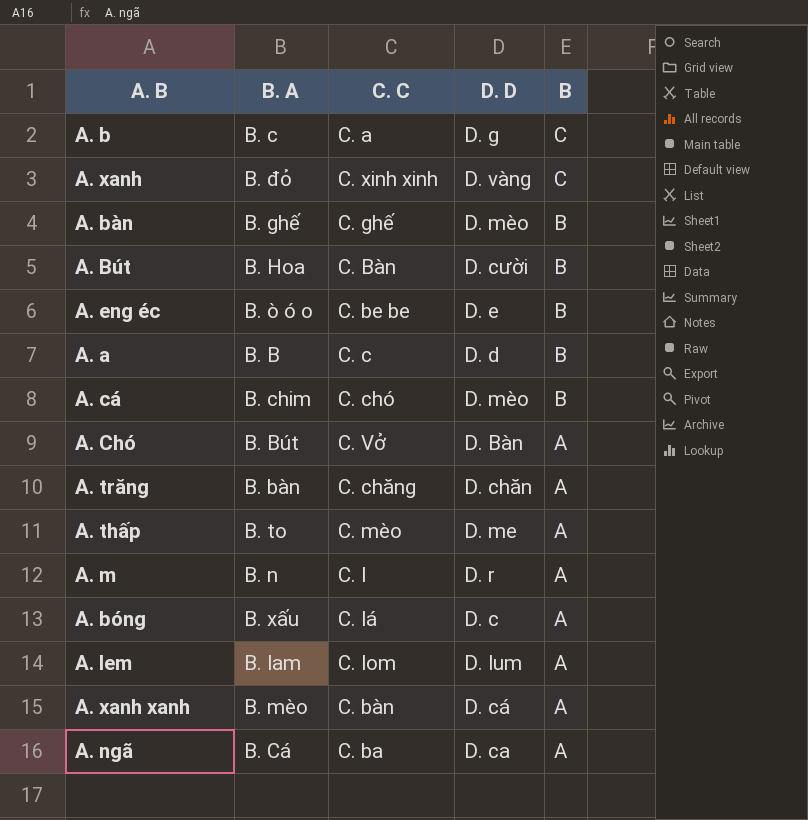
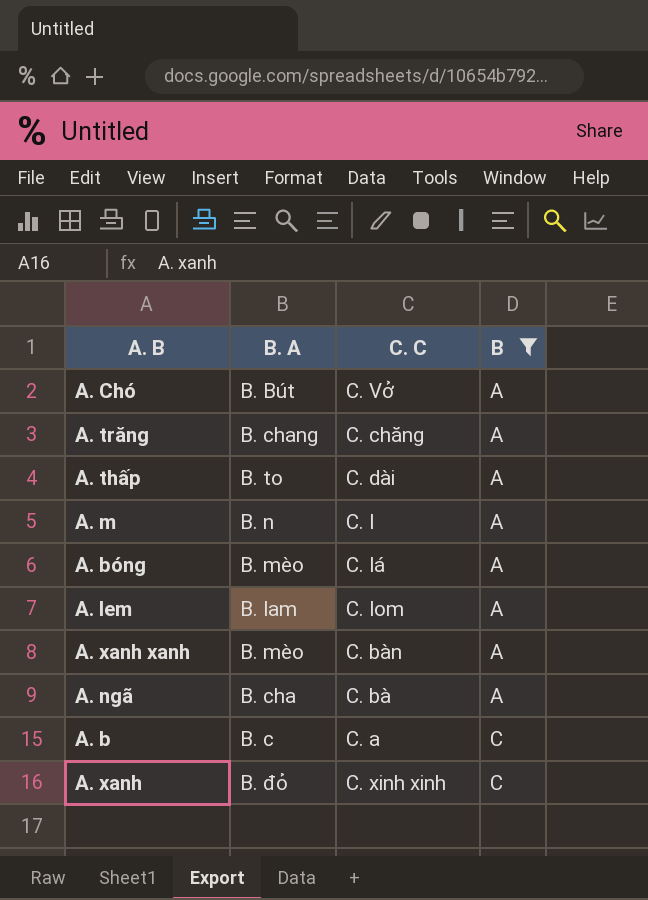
filter: none -> B != B
row order: B descending -> B ascending
column D. D | position: 4 -> none
A. trăng | B. A: B. bàn -> B. chang
A. thấp | C. C: C. mèo -> C. dài
A. bóng | B. A: B. xấu -> B. mèo
A. ngã | B. A: B. Cá -> B. cha
A. ngã | C. C: C. ba -> C. bà

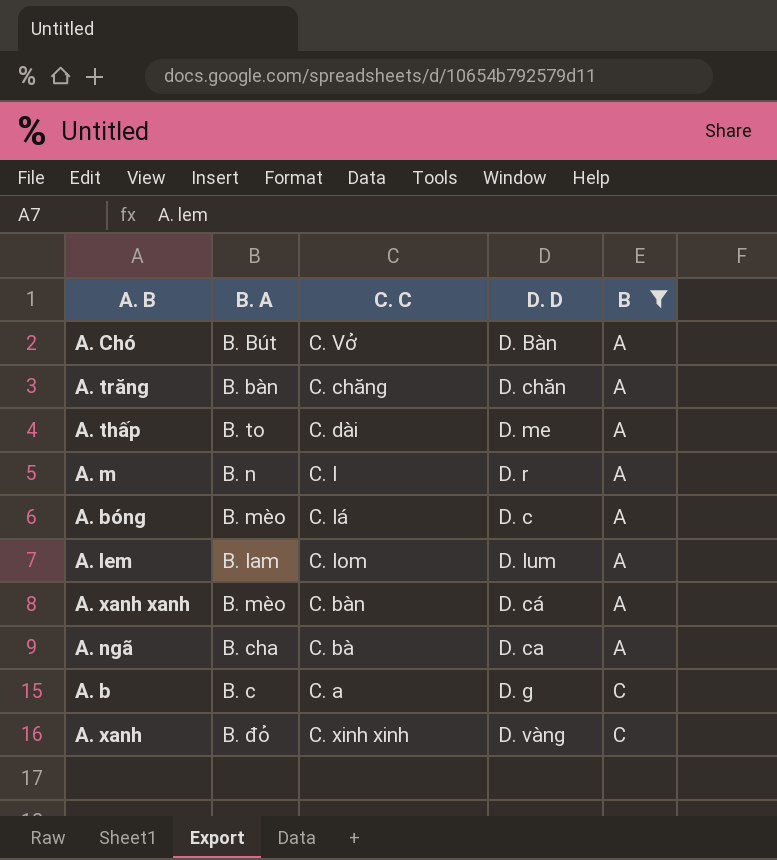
column D. D | position: none -> 4
A. trăng | B. A: B. chang -> B. bàn

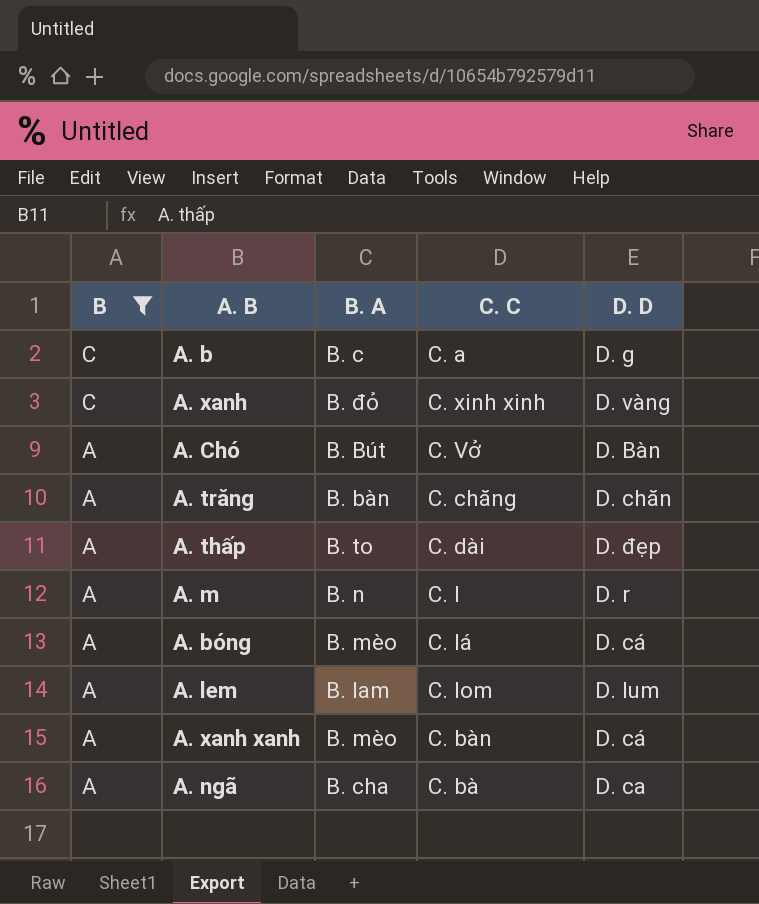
row order: B ascending -> B descending
column B | position: 5 -> 1
A. thấp | D. D: D. me -> D. đẹp
A. bóng | D. D: D. c -> D. cá

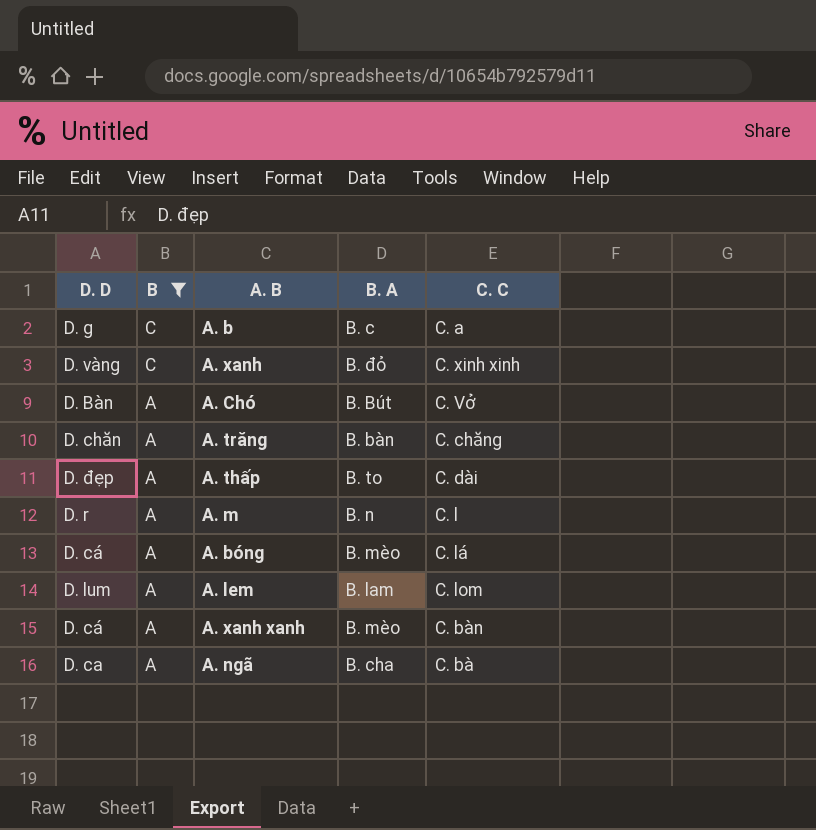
column D. D | position: 5 -> 1

